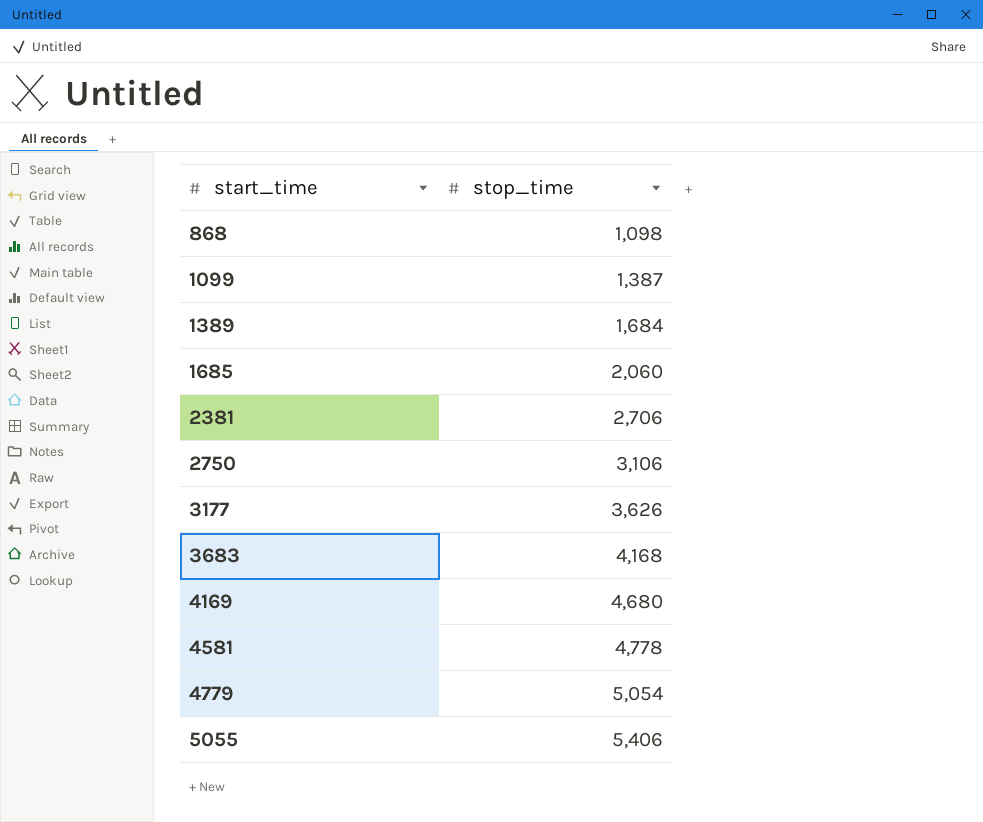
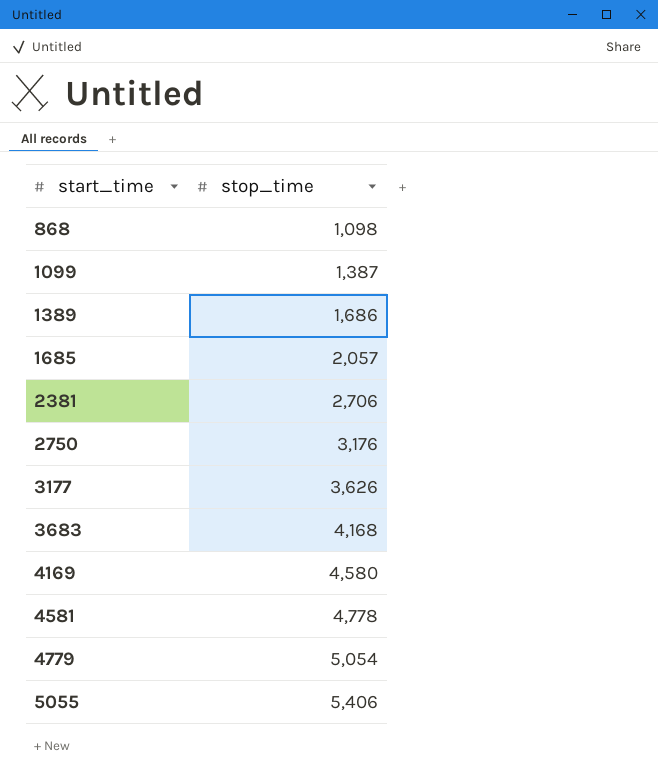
1389 | stop_time: 1,684 -> 1,686
1685 | stop_time: 2,060 -> 2,057
2750 | stop_time: 3,106 -> 3,176
4169 | stop_time: 4,680 -> 4,580

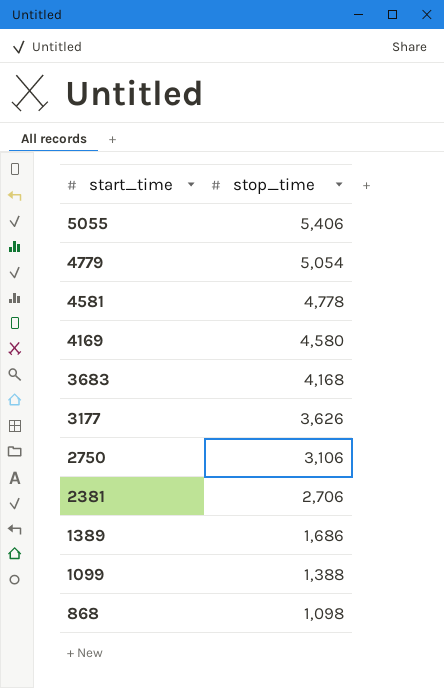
row order: start_time ascending -> start_time descending
row 1685: 2,057 -> none
2750 | stop_time: 3,176 -> 3,106
1099 | stop_time: 1,387 -> 1,388

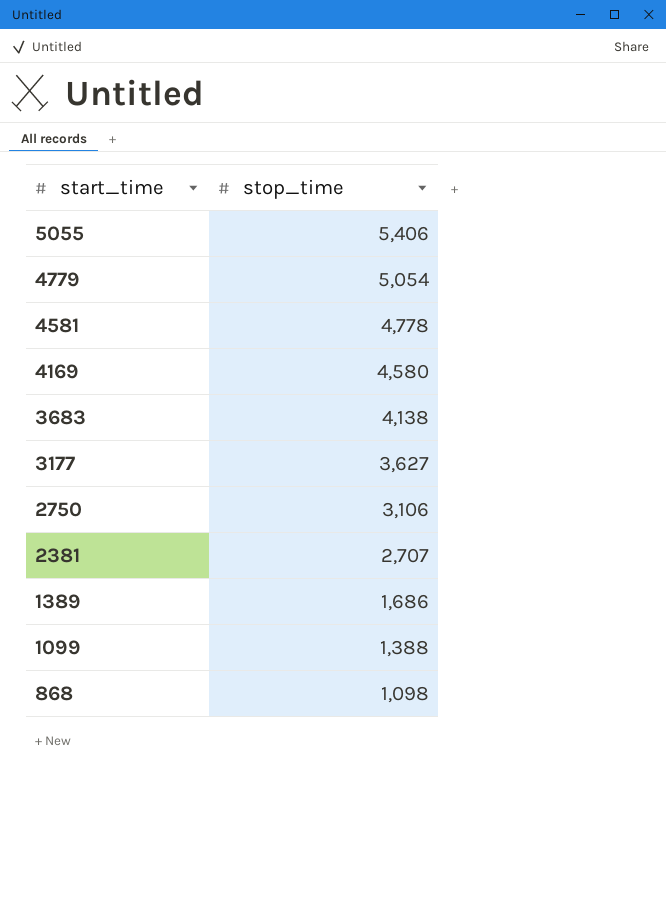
3683 | stop_time: 4,168 -> 4,138
3177 | stop_time: 3,626 -> 3,627
2381 | stop_time: 2,706 -> 2,707

